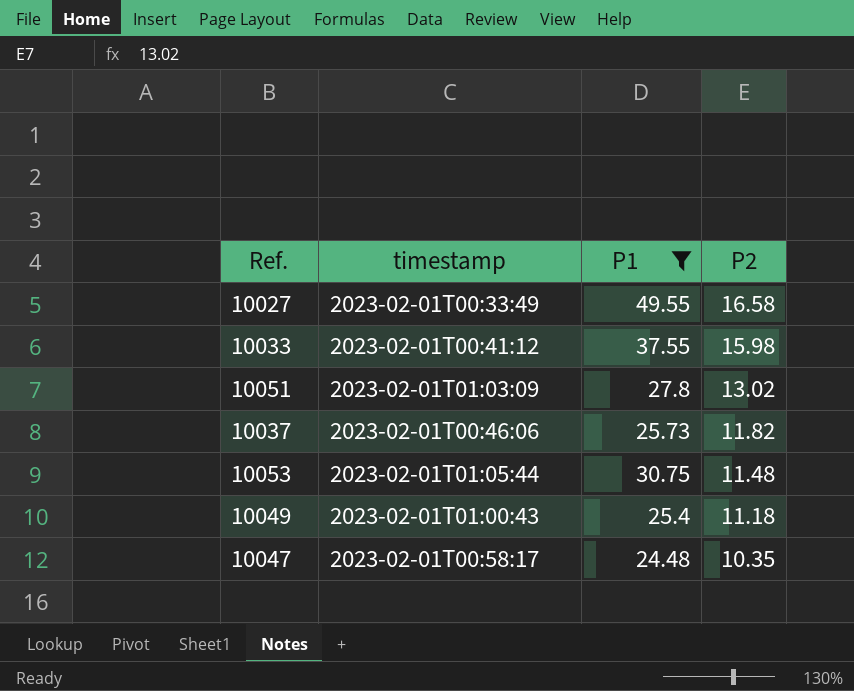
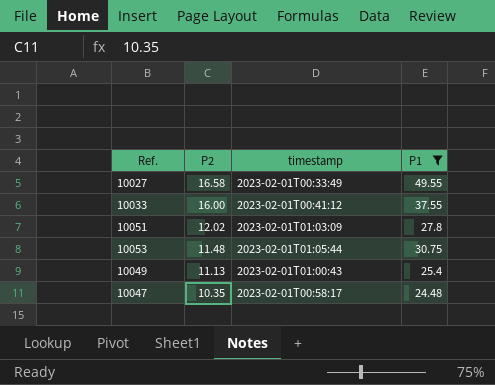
column P2 | position: 4 -> 2
row 10037: 2023-02-01T00:46:06 | 25.73 | 11.82 -> none
10033 | P2: 15.98 -> 16.00
10051 | P2: 13.02 -> 12.02
10049 | P2: 11.18 -> 11.13

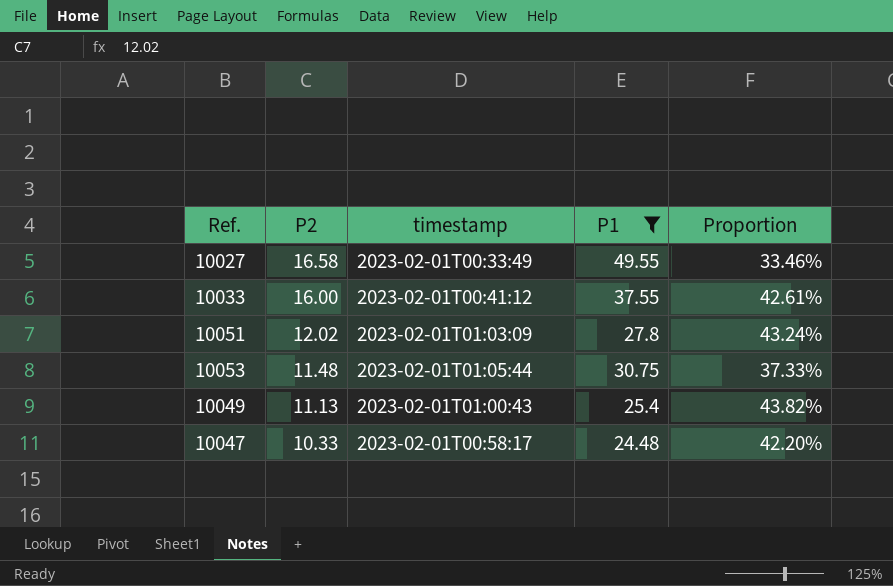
column Proportion | formula: none -> [P2] / [P1]
10047 | P2: 10.35 -> 10.33

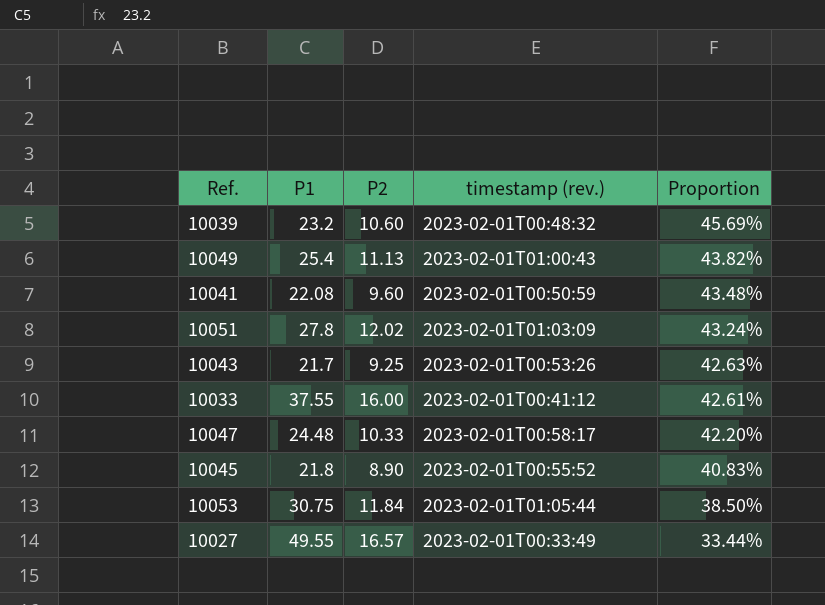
filter: P1 >= 24.48 -> none
row order: P2 descending -> Proportion descending
column P1 | position: 4 -> 2
column name: timestamp -> timestamp (rev.)
10053 | P2: 11.48 -> 11.84
10053 | Proportion: 37.33% -> 38.50%
10027 | P2: 16.58 -> 16.57
10027 | Proportion: 33.46% -> 33.44%

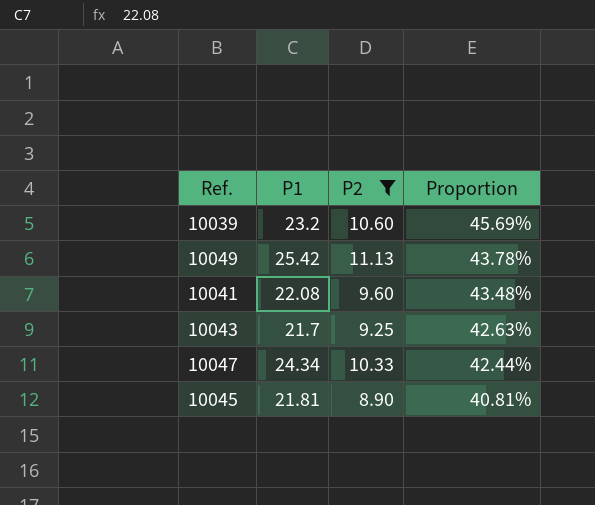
filter: none -> P2 <= 11.13
column timestamp (rev.) | position: 4 -> none
10049 | P1: 25.4 -> 25.42
10049 | Proportion: 43.82% -> 43.78%
10047 | P1: 24.48 -> 24.34
10047 | Proportion: 42.20% -> 42.44%
10045 | P1: 21.8 -> 21.81
10045 | Proportion: 40.83% -> 40.81%

